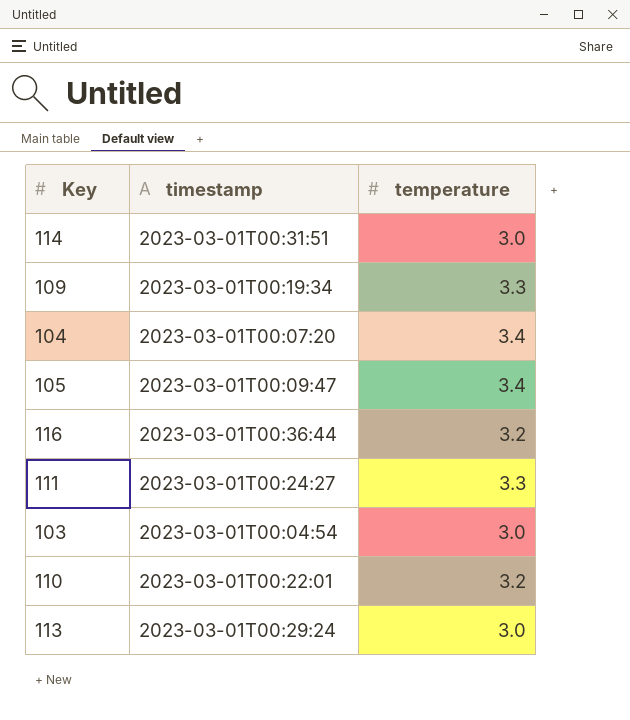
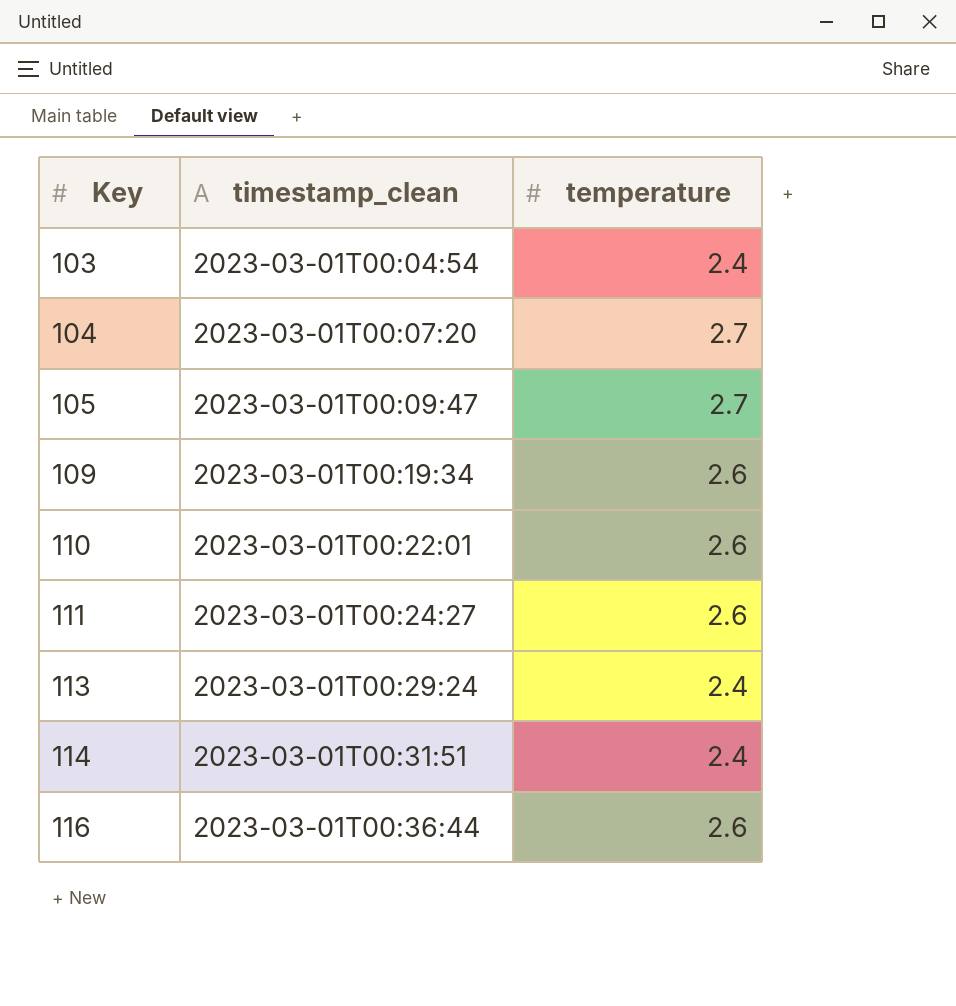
row order: none -> Key ascending
column name: timestamp -> timestamp_clean
103 | temperature: 3.0 -> 2.4
104 | temperature: 3.4 -> 2.7
105 | temperature: 3.4 -> 2.7
109 | temperature: 3.3 -> 2.6
110 | temperature: 3.2 -> 2.6
111 | temperature: 3.3 -> 2.6
113 | temperature: 3.0 -> 2.4
114 | temperature: 3.0 -> 2.4
116 | temperature: 3.2 -> 2.6

